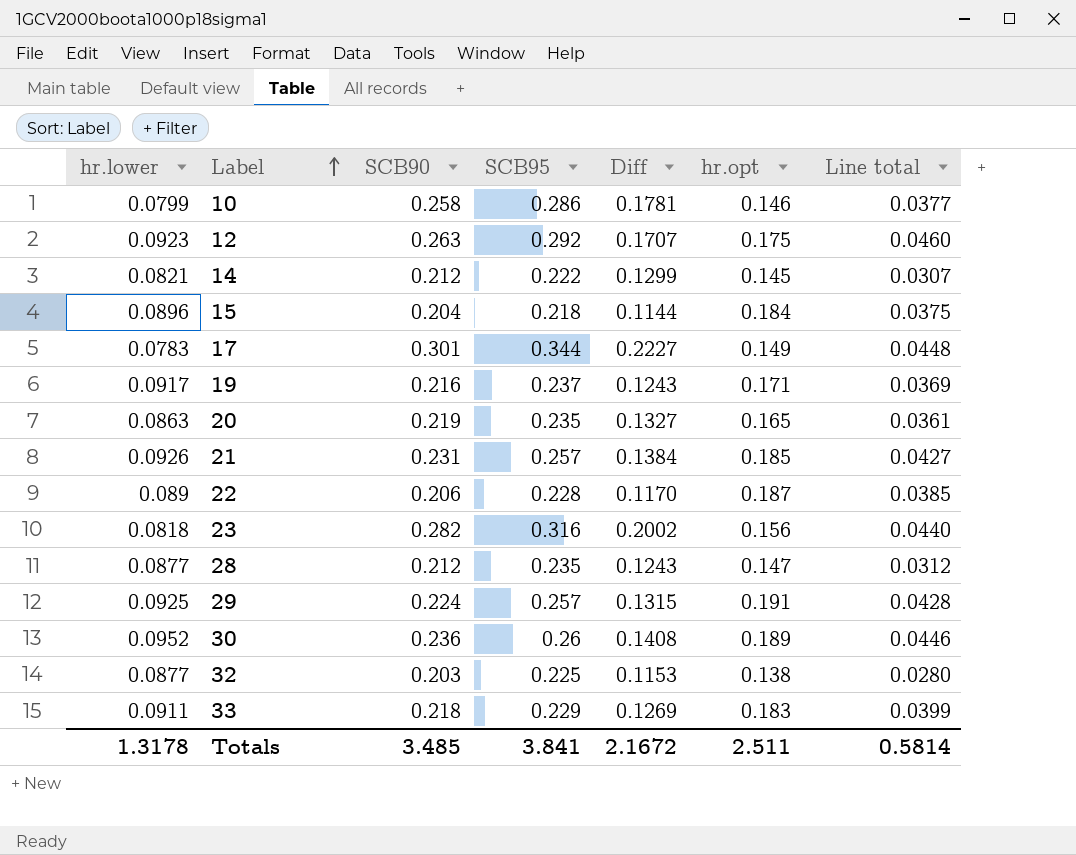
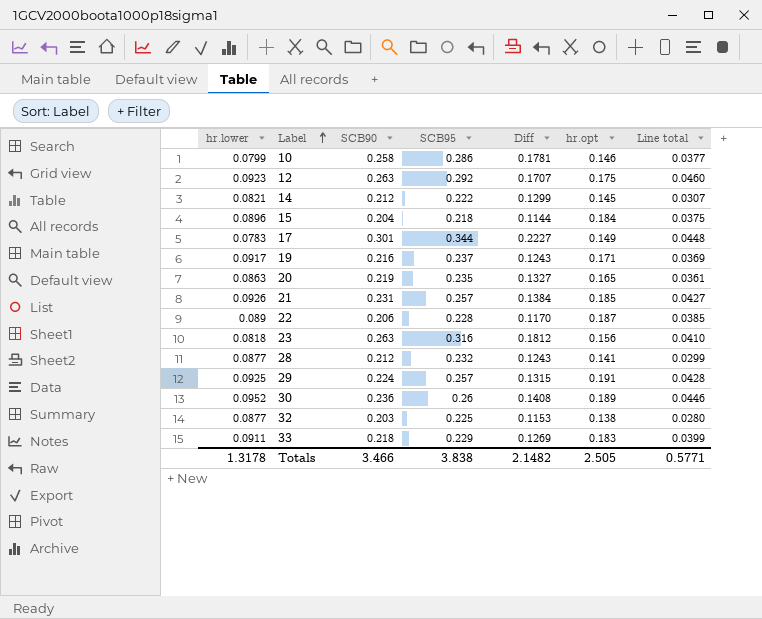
23 | SCB90: 0.282 -> 0.263
23 | Diff: 0.2002 -> 0.1812
23 | Line total: 0.0440 -> 0.0410
28 | SCB95: 0.235 -> 0.232
28 | hr.opt: 0.147 -> 0.141
28 | Line total: 0.0312 -> 0.0299
Totals | SCB90: 3.485 -> 3.466
Totals | SCB95: 3.841 -> 3.838
Totals | Diff: 2.1672 -> 2.1482
Totals | hr.opt: 2.511 -> 2.505
Totals | Line total: 0.5814 -> 0.5771

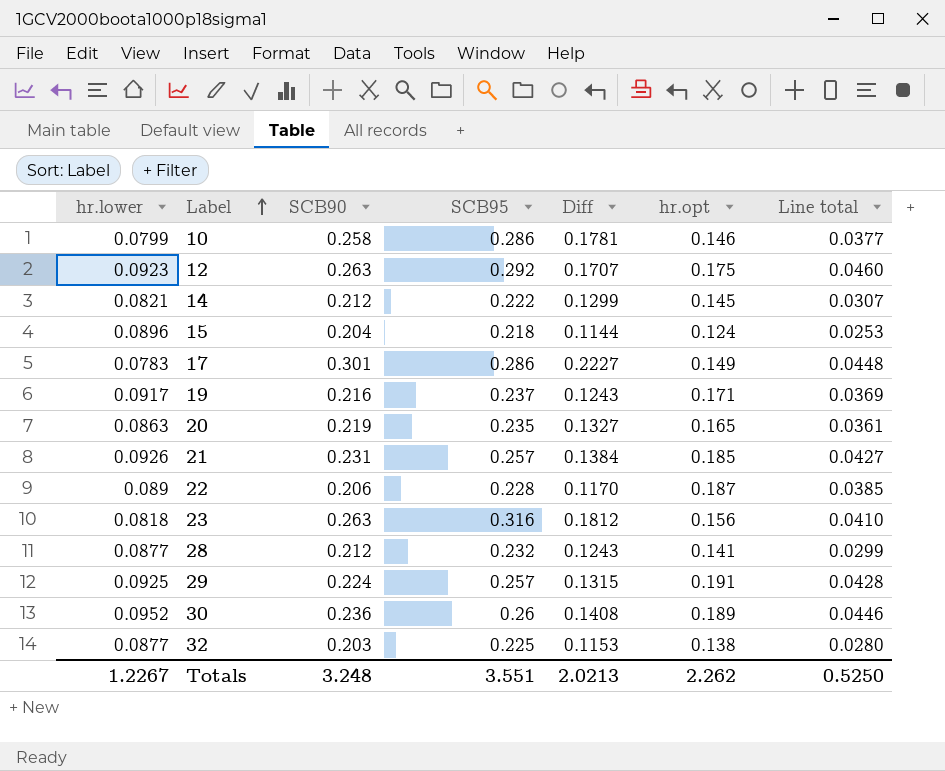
row 33: 0.0911 | 0.218 | 0.229 | 0.1269 | 0.183 | 0.0399 -> none
15 | hr.opt: 0.184 -> 0.124
15 | Line total: 0.0375 -> 0.0253
17 | SCB95: 0.344 -> 0.286
Totals | hr.lower: 1.3178 -> 1.2267
Totals | SCB90: 3.466 -> 3.248
Totals | SCB95: 3.838 -> 3.551
Totals | Diff: 2.1482 -> 2.0213
Totals | hr.opt: 2.505 -> 2.262
Totals | Line total: 0.5771 -> 0.5250

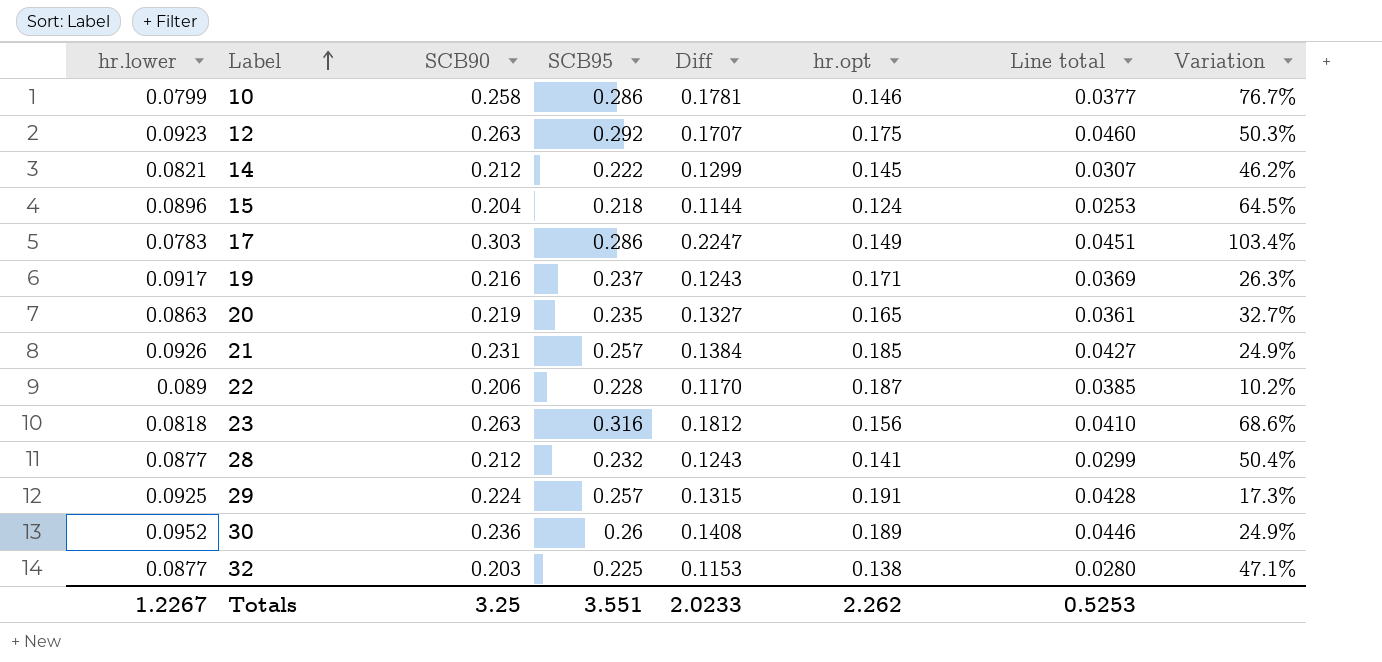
column Variation | formula: none -> ([SCB90] - [hr.opt]) / [hr.opt]
17 | SCB90: 0.301 -> 0.303
17 | Diff: 0.2227 -> 0.2247
17 | Line total: 0.0448 -> 0.0451
Totals | SCB90: 3.248 -> 3.25
Totals | Diff: 2.0213 -> 2.0233
Totals | Line total: 0.5250 -> 0.5253

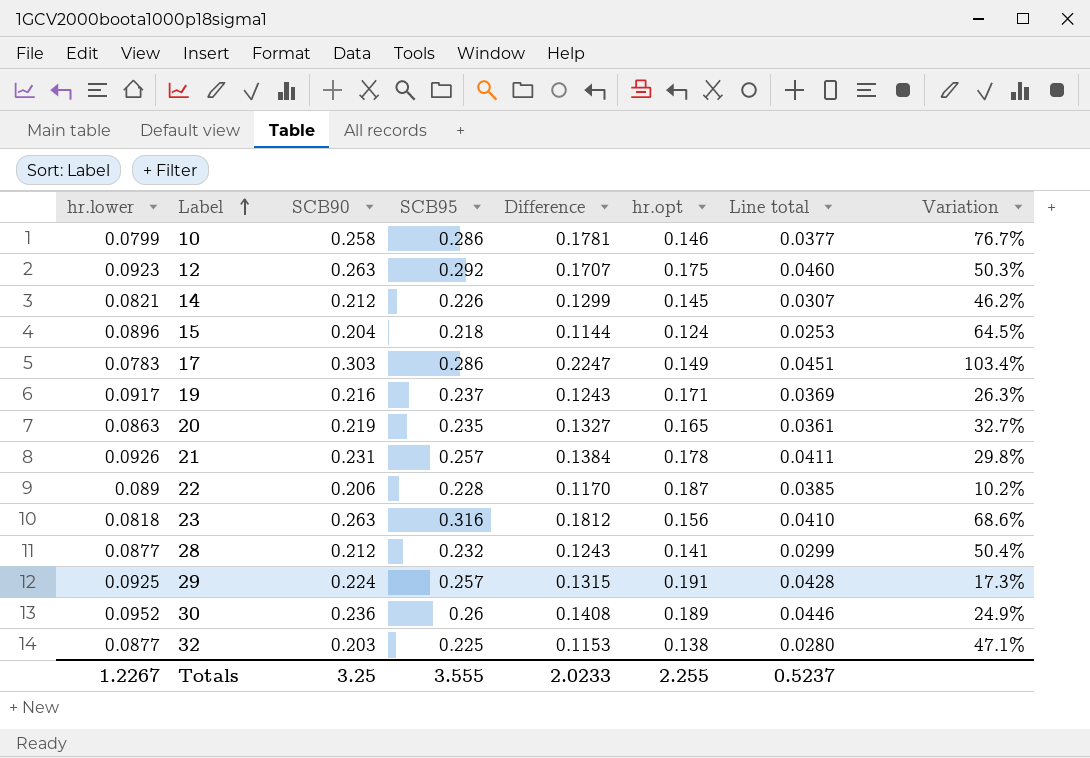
column name: Diff -> Difference
14 | SCB95: 0.222 -> 0.226
21 | hr.opt: 0.185 -> 0.178
21 | Line total: 0.0427 -> 0.0411
21 | Variation: 24.9% -> 29.8%
Totals | SCB95: 3.551 -> 3.555
Totals | hr.opt: 2.262 -> 2.255
Totals | Line total: 0.5253 -> 0.5237

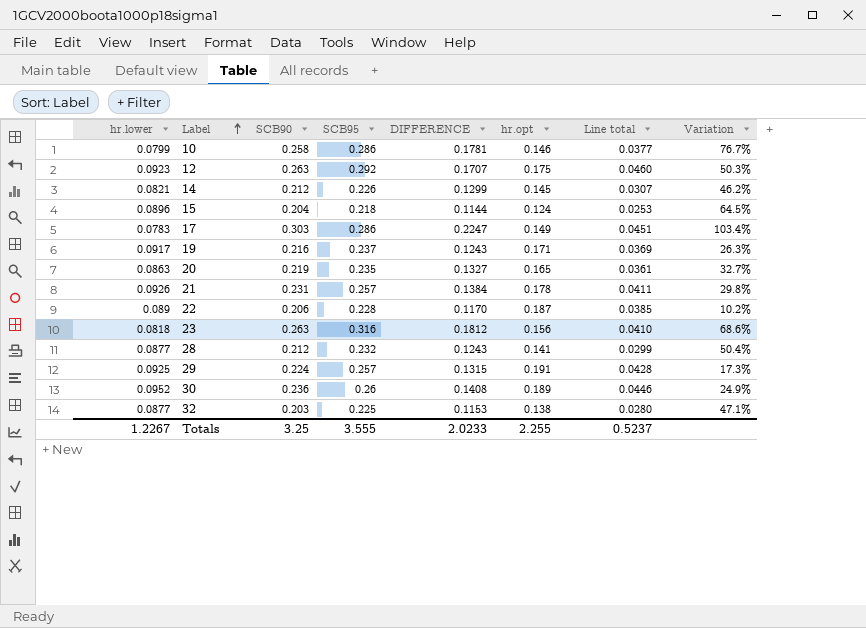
column name: Difference -> DIFFERENCE

